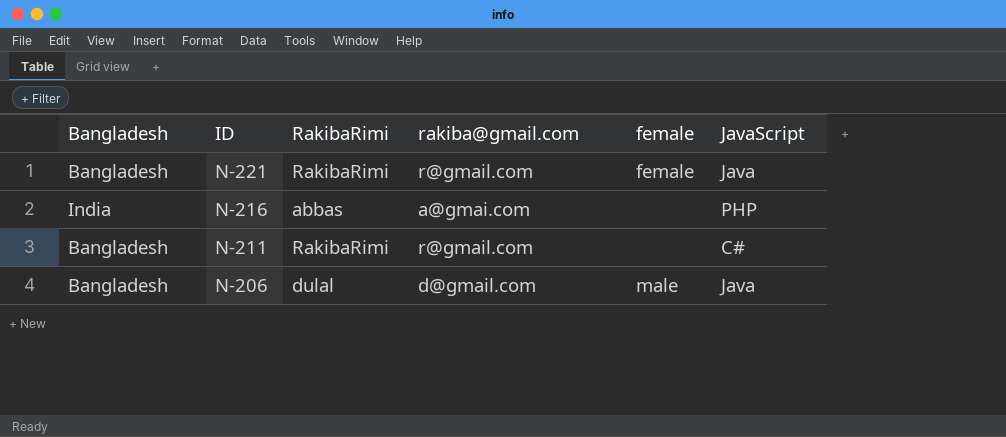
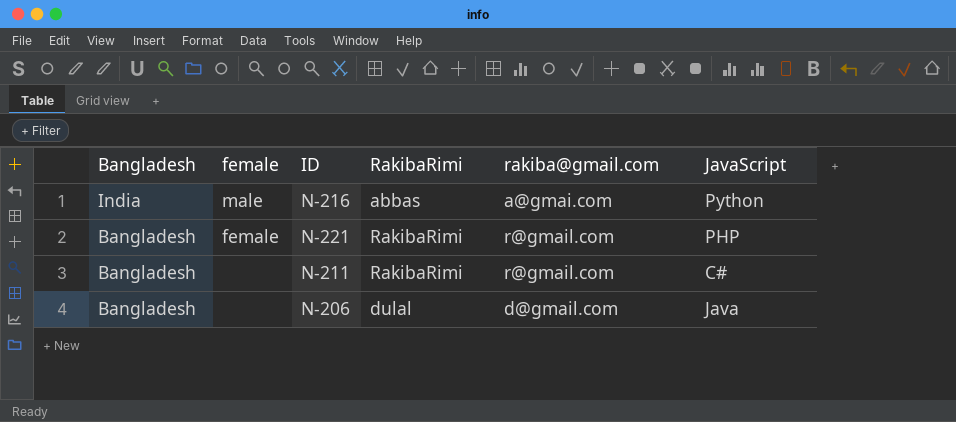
row order: ID descending -> Bangladesh descending
column female | position: 5 -> 2
N-216 | female: none -> male
N-216 | JavaScript: PHP -> Python
N-221 | JavaScript: Java -> PHP
N-206 | female: male -> none

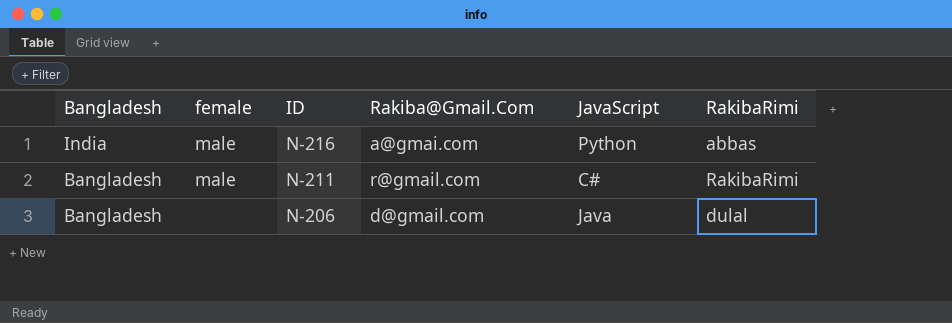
column name: rakiba@gmail.com -> Rakiba@Gmail.Com
column RakibaRimi | position: 4 -> 6
row N-221: Bangladesh | female | RakibaRimi | r@gmail.com | PHP -> none
N-211 | female: none -> male

